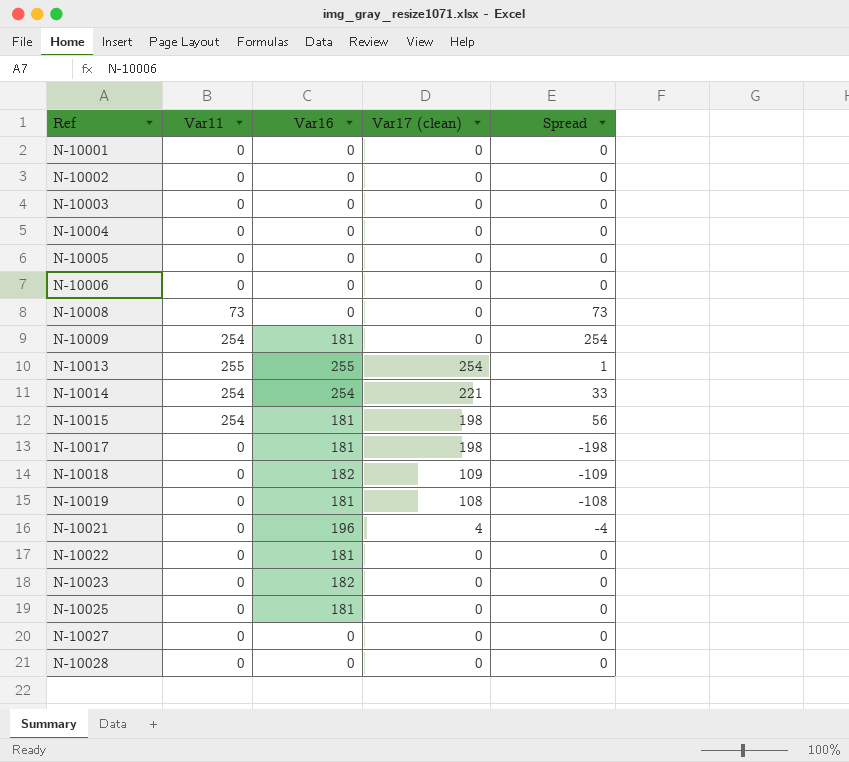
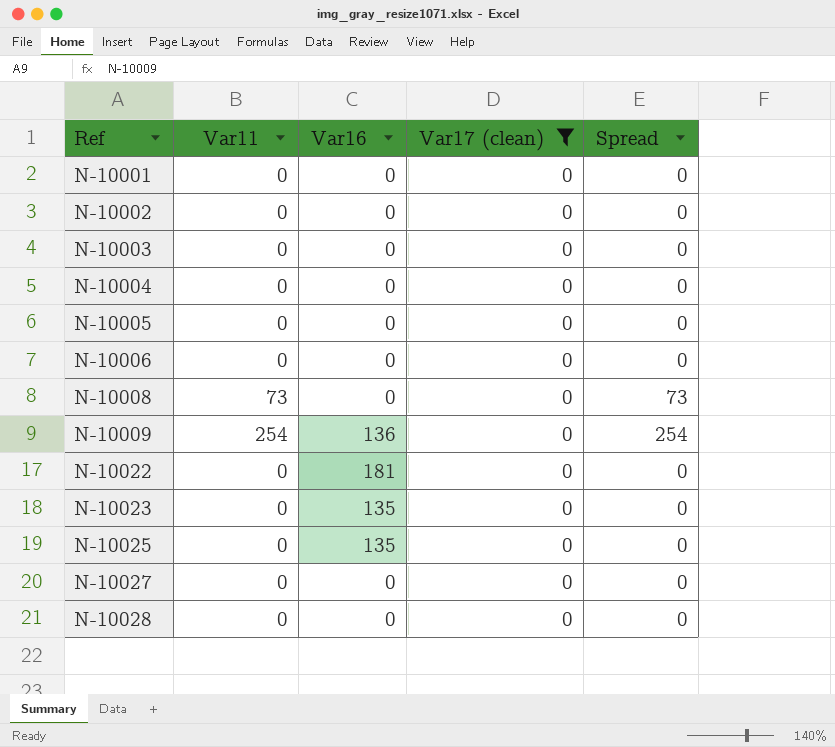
filter: none -> Var17 (clean) = 0
N-10009 | Var16: 181 -> 136
N-10023 | Var16: 182 -> 135
N-10025 | Var16: 181 -> 135

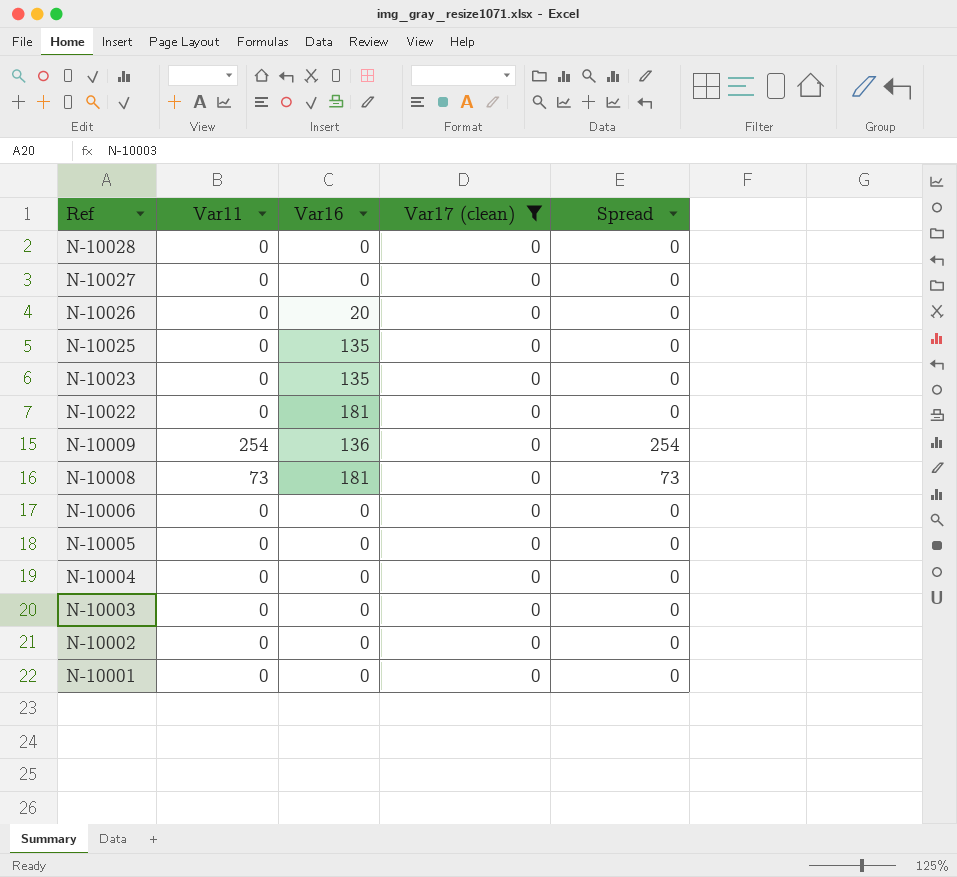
row order: Ref ascending -> Ref descending
row N-10026: none -> 0 | 20 | 0 | 0
N-10008 | Var16: 0 -> 181

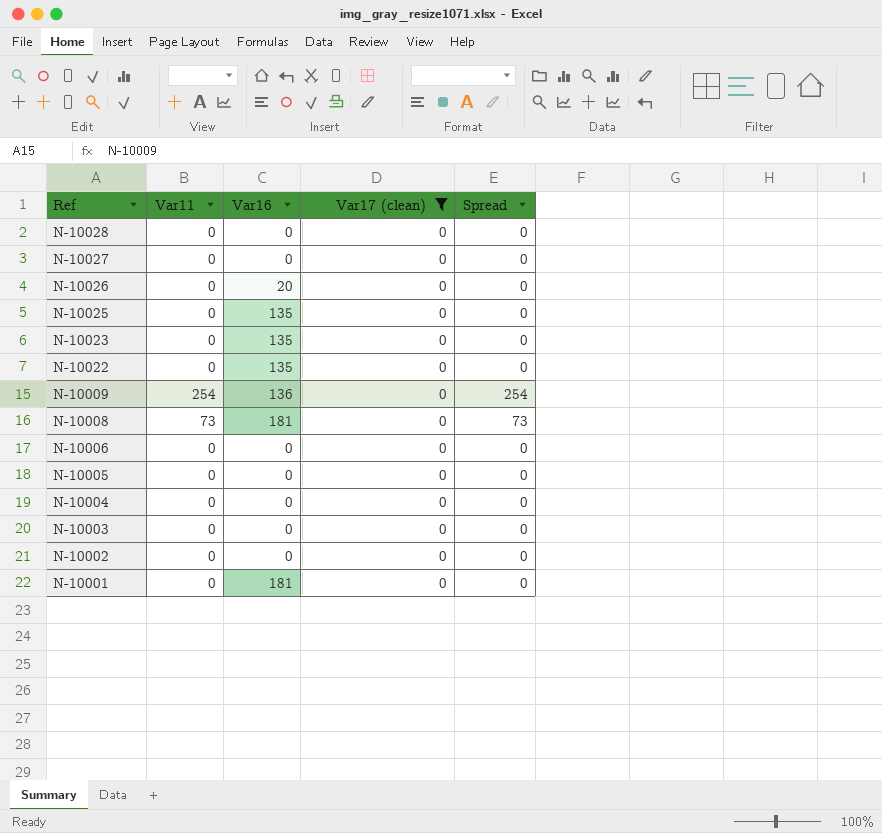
N-10022 | Var16: 181 -> 135
N-10001 | Var16: 0 -> 181

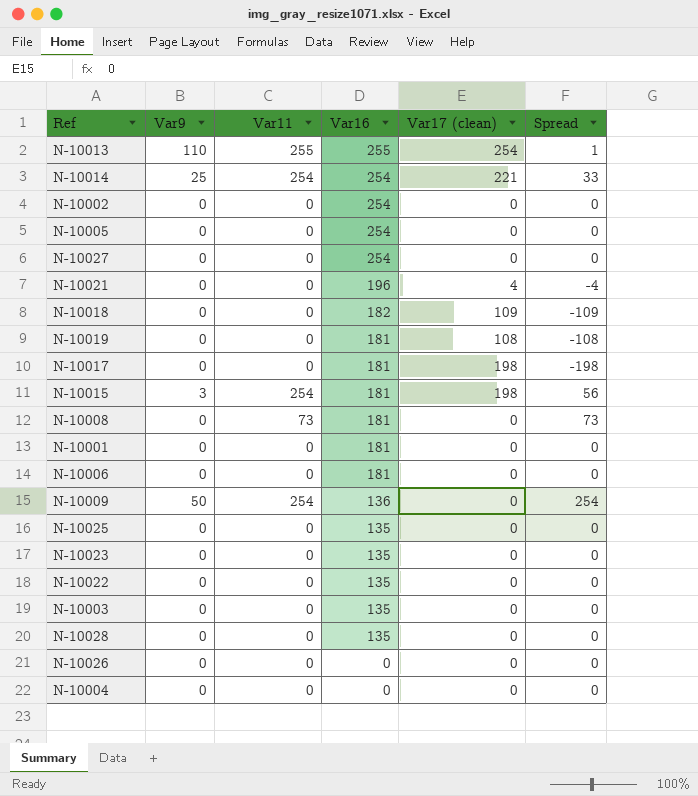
filter: Var17 (clean) = 0 -> none
row order: Ref descending -> Var16 descending
column Var9 | position: none -> 2
N-10002 | Var16: 0 -> 254
N-10005 | Var16: 0 -> 254
N-10027 | Var16: 0 -> 254
N-10006 | Var16: 0 -> 181
N-10003 | Var16: 0 -> 135
N-10028 | Var16: 0 -> 135
N-10026 | Var16: 20 -> 0

